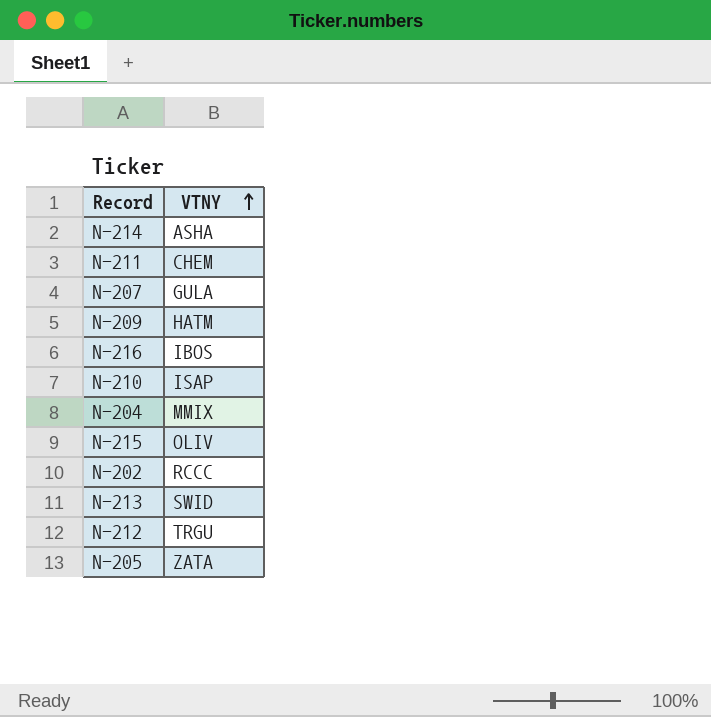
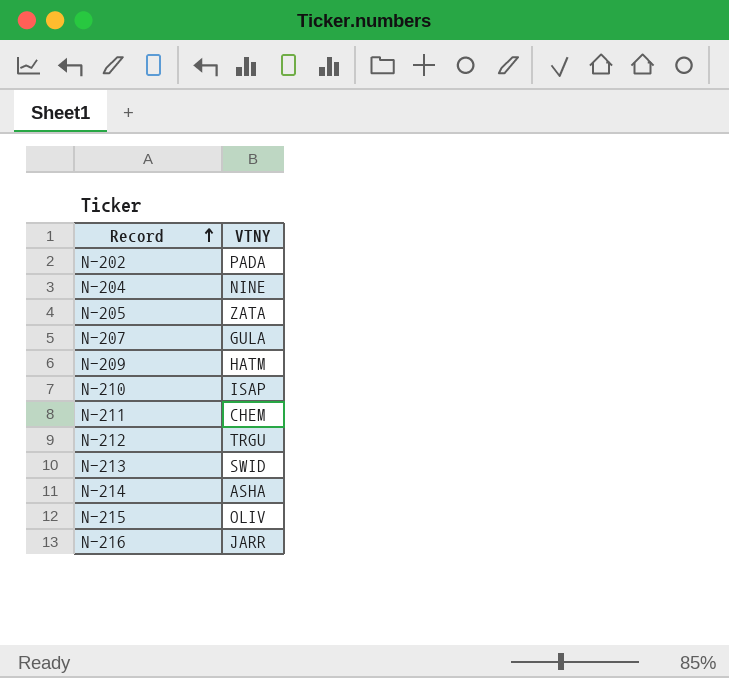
row order: VTNY ascending -> Record ascending
N-202 | VTNY: RCCC -> PADA
N-204 | VTNY: MMIX -> NINE
N-216 | VTNY: IBOS -> JARR

